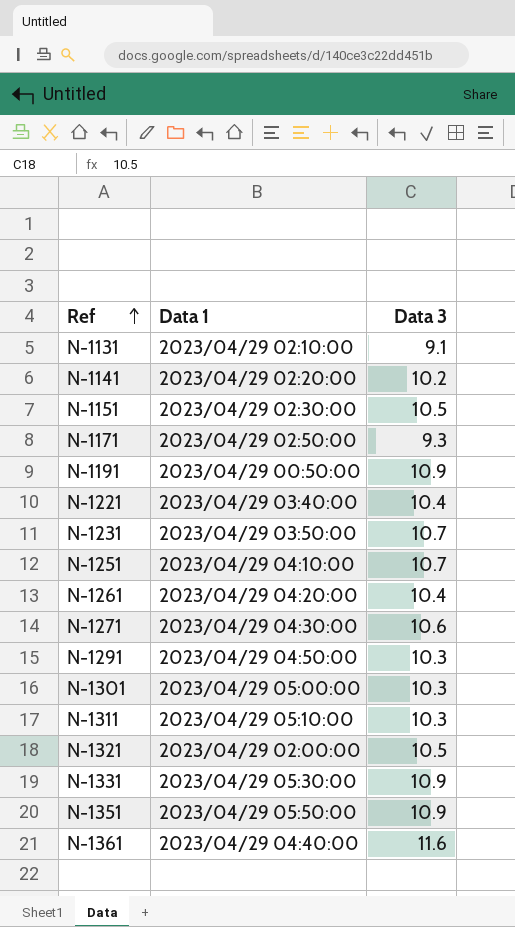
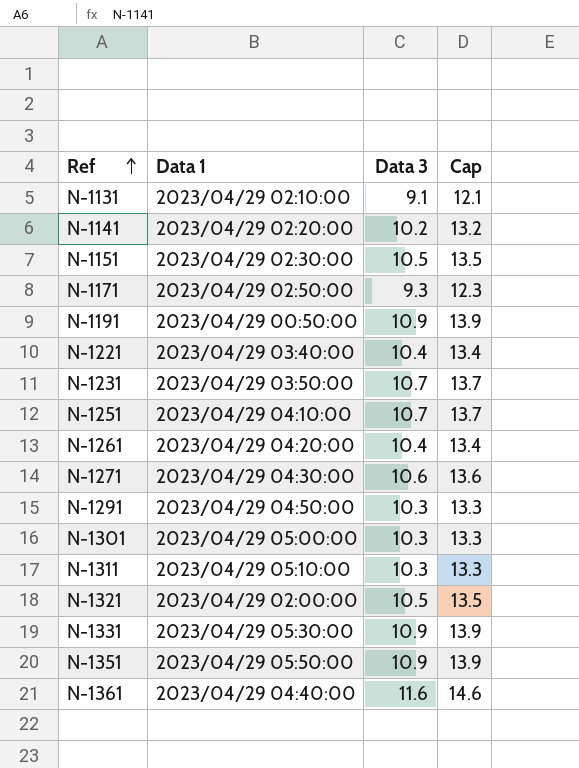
column Cap | formula: none -> [Data 3] + 3

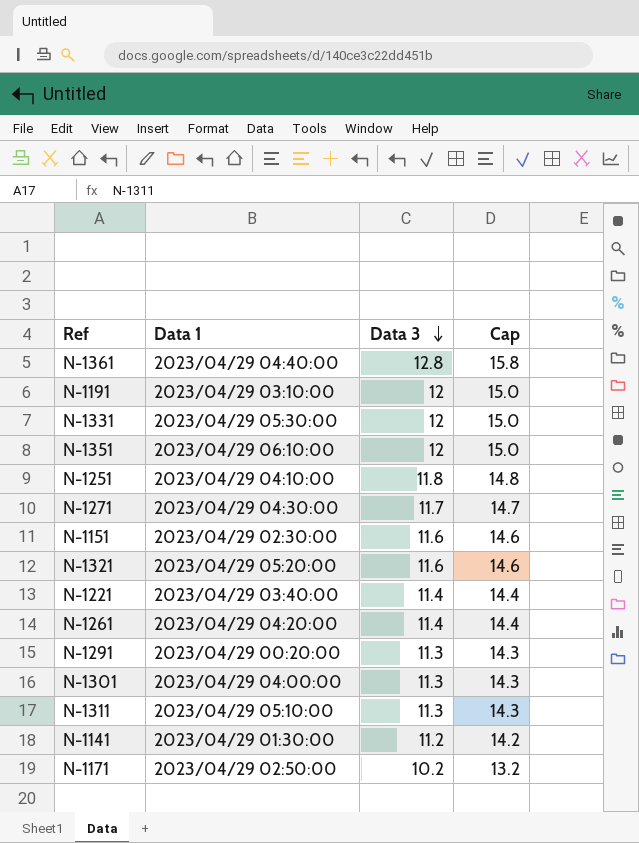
row order: Ref ascending -> Data 3 descending
row N-1131: 2023/04/29 02:10:00 | 9.1 | 12.1 -> none
row N-1231: 2023/04/29 03:50:00 | 10.7 | 13.7 -> none
N-1361 | Data 3: 11.6 -> 12.8
N-1361 | Cap: 14.6 -> 15.8
N-1191 | Data 1: 2023/04/29 00:50:00 -> 2023/04/29 03:10:00
N-1191 | Data 3: 10.9 -> 12
N-1191 | Cap: 13.9 -> 15.0
N-1331 | Data 3: 10.9 -> 12
N-1331 | Cap: 13.9 -> 15.0
N-1351 | Data 1: 2023/04/29 05:50:00 -> 2023/04/29 06:10:00
N-1351 | Data 3: 10.9 -> 12
N-1351 | Cap: 13.9 -> 15.0
N-1251 | Data 3: 10.7 -> 11.8
N-1251 | Cap: 13.7 -> 14.8
N-1271 | Data 3: 10.6 -> 11.7
N-1271 | Cap: 13.6 -> 14.7
N-1151 | Data 3: 10.5 -> 11.6
N-1151 | Cap: 13.5 -> 14.6
N-1321 | Data 1: 2023/04/29 02:00:00 -> 2023/04/29 05:20:00
N-1321 | Data 3: 10.5 -> 11.6
N-1321 | Cap: 13.5 -> 14.6
N-1221 | Data 3: 10.4 -> 11.4
N-1221 | Cap: 13.4 -> 14.4
N-1261 | Data 3: 10.4 -> 11.4
N-1261 | Cap: 13.4 -> 14.4
N-1291 | Data 1: 2023/04/29 04:50:00 -> 2023/04/29 00:20:00
N-1291 | Data 3: 10.3 -> 11.3
N-1291 | Cap: 13.3 -> 14.3
N-1301 | Data 1: 2023/04/29 05:00:00 -> 2023/04/29 04:00:00
N-1301 | Data 3: 10.3 -> 11.3
N-1301 | Cap: 13.3 -> 14.3
N-1311 | Data 3: 10.3 -> 11.3
N-1311 | Cap: 13.3 -> 14.3
N-1141 | Data 1: 2023/04/29 02:20:00 -> 2023/04/29 01:30:00
N-1141 | Data 3: 10.2 -> 11.2
N-1141 | Cap: 13.2 -> 14.2
N-1171 | Data 3: 9.3 -> 10.2
N-1171 | Cap: 12.3 -> 13.2

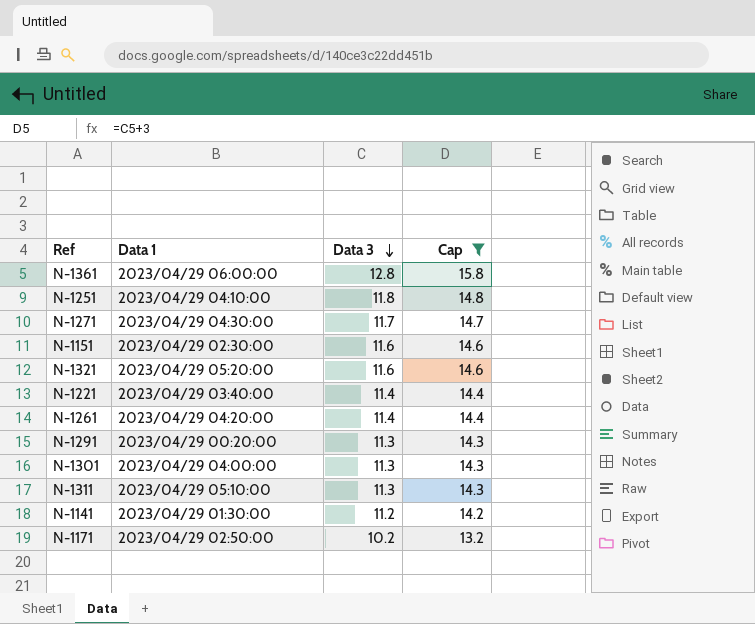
filter: none -> Cap != 15.0
N-1361 | Data 1: 2023/04/29 04:40:00 -> 2023/04/29 06:00:00

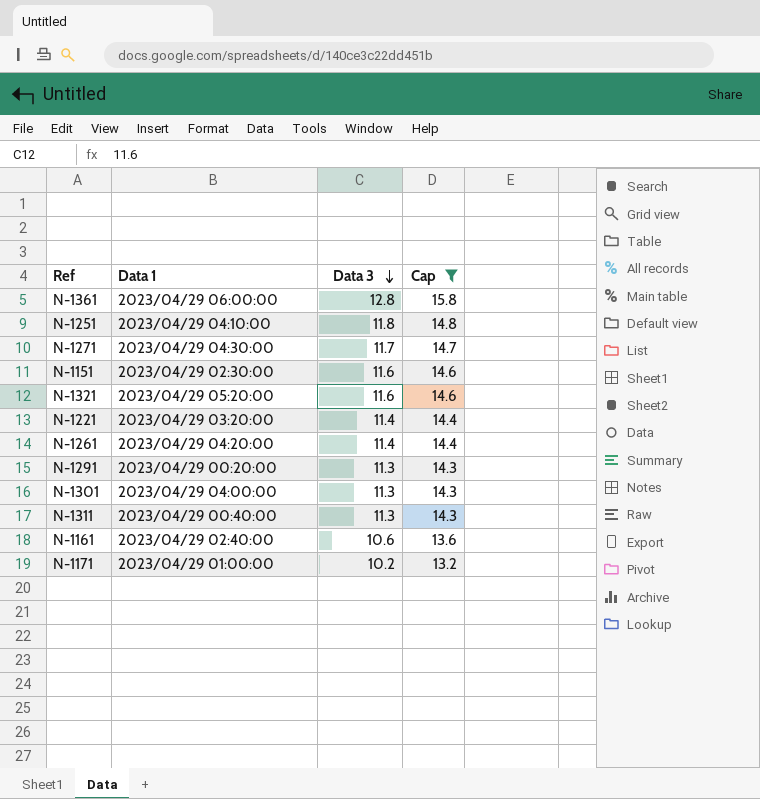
row N-1141: 2023/04/29 01:30:00 | 11.2 | 14.2 -> none
N-1221 | Data 1: 2023/04/29 03:40:00 -> 2023/04/29 03:20:00
N-1311 | Data 1: 2023/04/29 05:10:00 -> 2023/04/29 00:40:00
row N-1161: none -> 2023/04/29 02:40:00 | 10.6 | 13.6
N-1171 | Data 1: 2023/04/29 02:50:00 -> 2023/04/29 01:00:00

